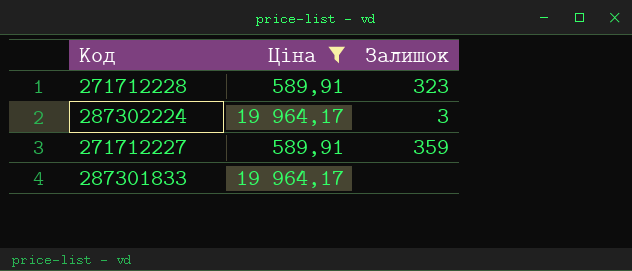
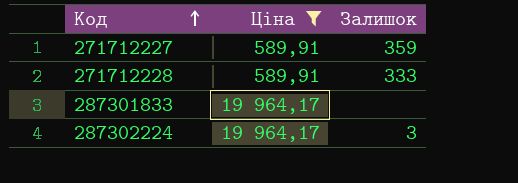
row order: none -> Код ascending
271712228 | Залишок: 323 -> 333

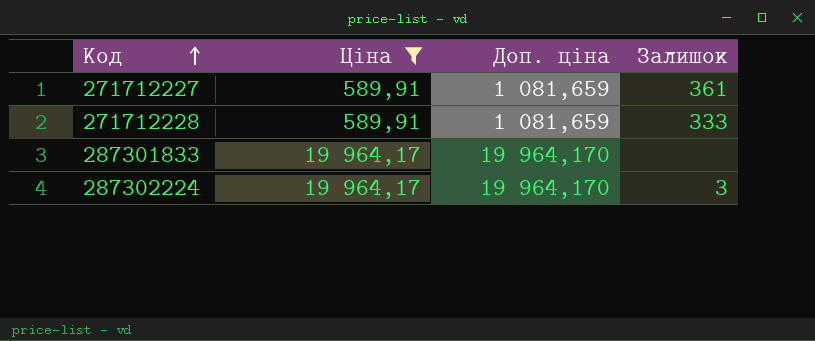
column Доп. ціна | position: none -> 3
271712227 | Залишок: 359 -> 361

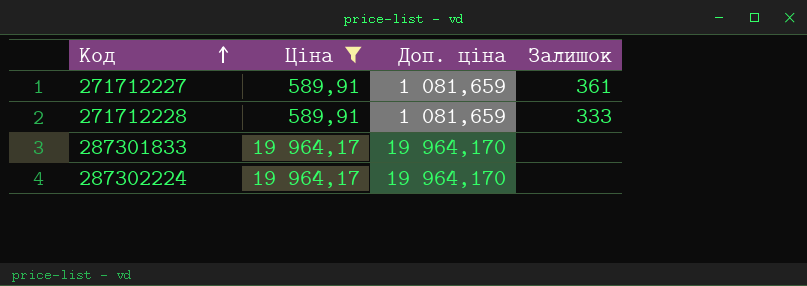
287302224 | Залишок: 3 -> none

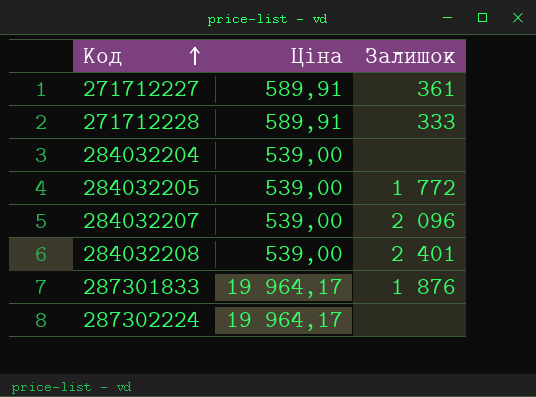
filter: Ціна != 539,00 -> none
column Доп. ціна | position: 3 -> none
287301833 | Залишок: none -> 1 876

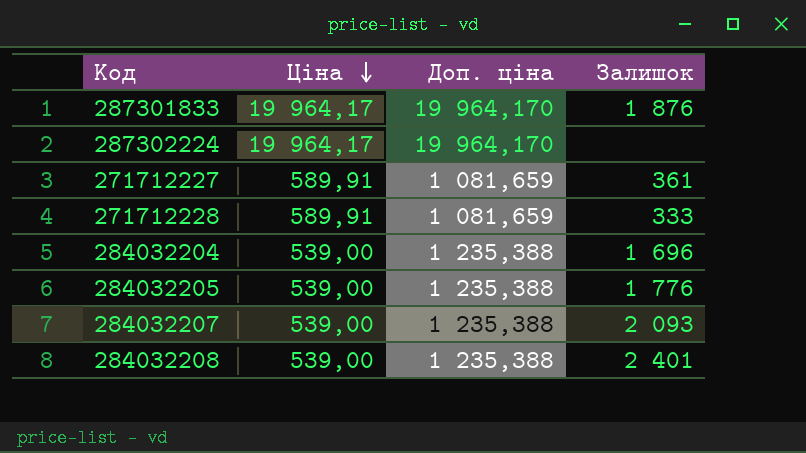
row order: Код ascending -> Ціна descending
column Доп. ціна | position: none -> 3
284032204 | Залишок: none -> 1 696
284032205 | Залишок: 1 772 -> 1 776
284032207 | Залишок: 2 096 -> 2 093

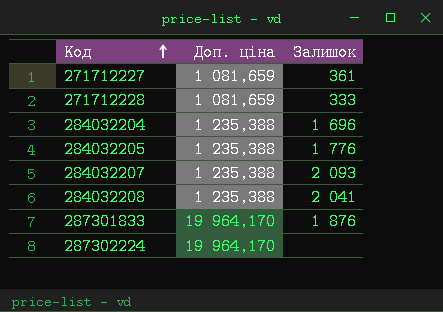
row order: Ціна descending -> Код ascending
column Ціна | position: 2 -> none
284032208 | Залишок: 2 401 -> 2 041

